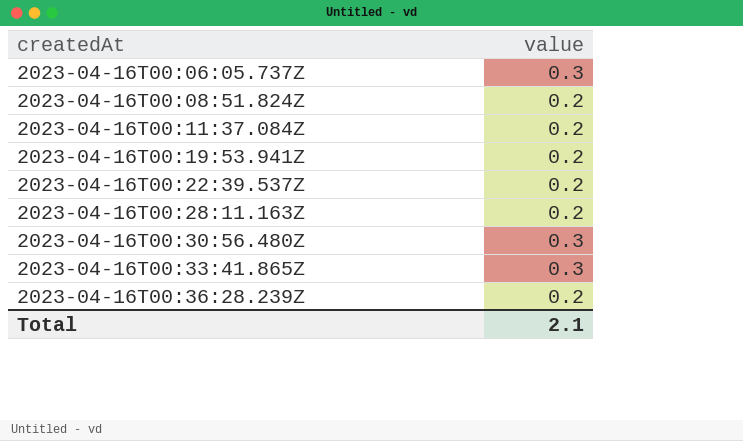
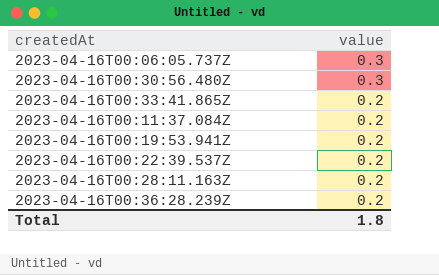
row order: createdAt ascending -> value descending
row 2023-04-16T00:08:51.824Z: 0.2 -> none
2023-04-16T00:33:41.865Z | value: 0.3 -> 0.2
Total | value: 2.1 -> 1.8

